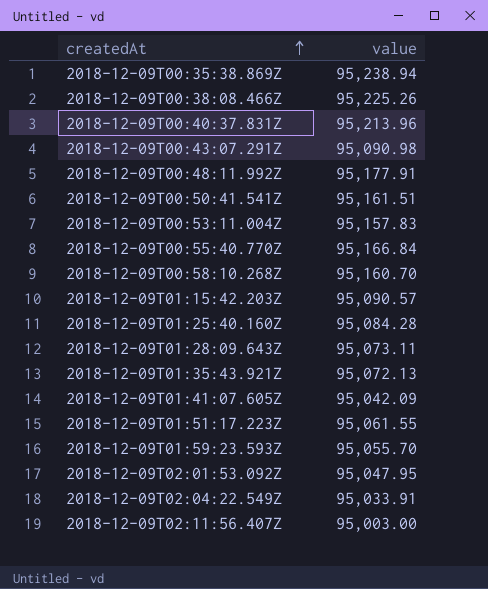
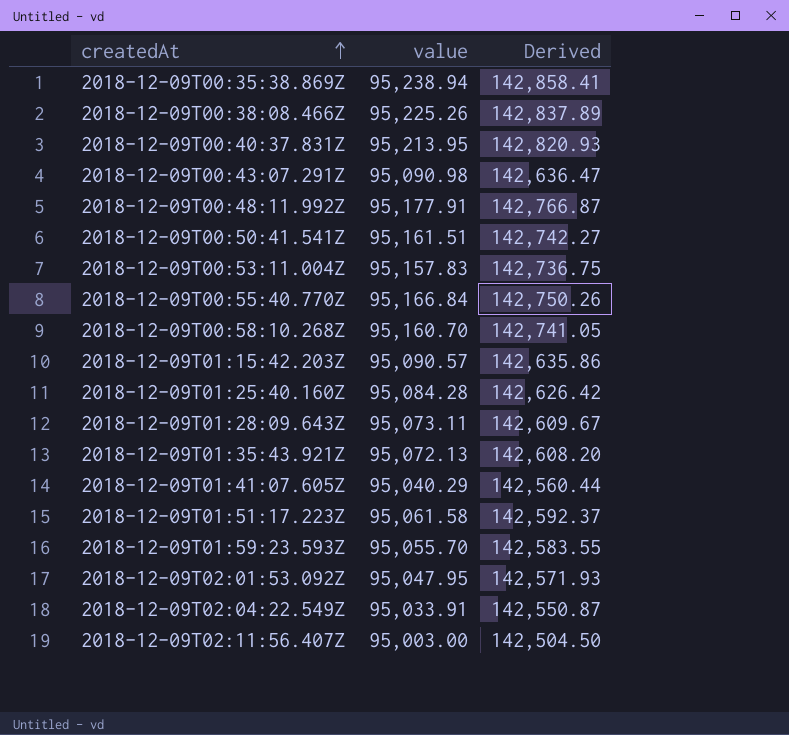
column Derived | formula: none -> [value] * 1.5
2018-12-09T00:40:37.831Z | value: 95,213.96 -> 95,213.95
2018-12-09T01:41:07.605Z | value: 95,042.09 -> 95,040.29
2018-12-09T01:51:17.223Z | value: 95,061.55 -> 95,061.58

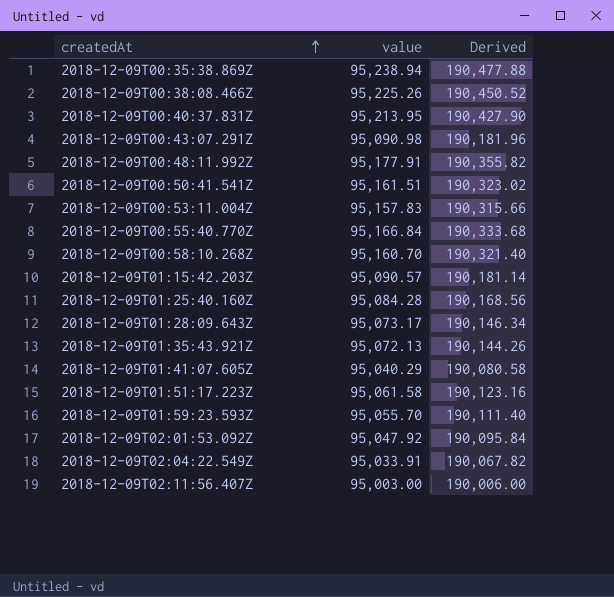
column Derived | formula: [value] * 1.5 -> [value] * 2
2018-12-09T01:28:09.643Z | value: 95,073.11 -> 95,073.17
2018-12-09T02:01:53.092Z | value: 95,047.95 -> 95,047.92

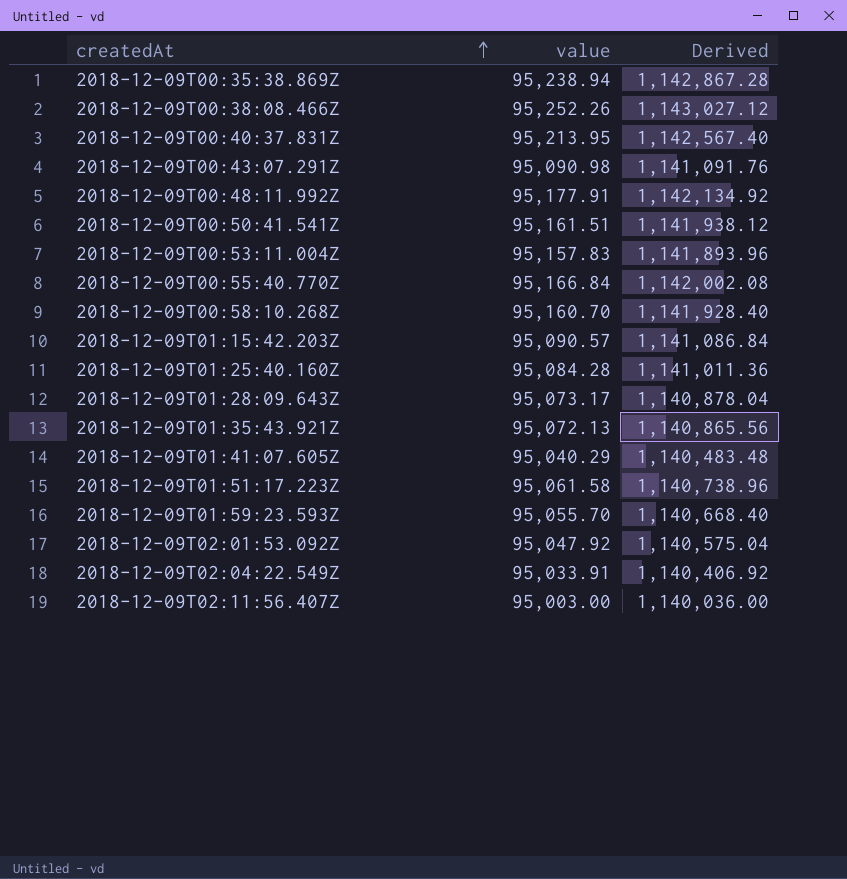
column Derived | formula: [value] * 2 -> [value] * 12
2018-12-09T00:38:08.466Z | value: 95,225.26 -> 95,252.26

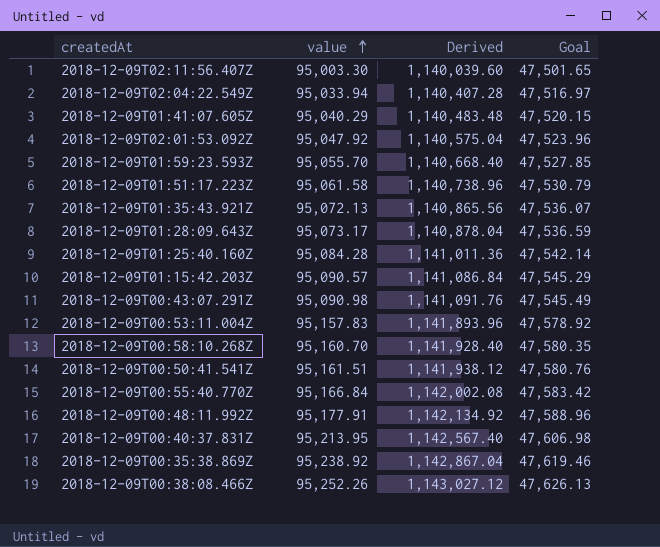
row order: createdAt ascending -> value ascending
column Goal | formula: none -> [value] * 0.5
2018-12-09T02:11:56.407Z | value: 95,003.00 -> 95,003.30
2018-12-09T02:11:56.407Z | Derived: 1,140,036.00 -> 1,140,039.60
2018-12-09T02:04:22.549Z | value: 95,033.91 -> 95,033.94
2018-12-09T02:04:22.549Z | Derived: 1,140,406.92 -> 1,140,407.28
2018-12-09T00:35:38.869Z | value: 95,238.94 -> 95,238.92
2018-12-09T00:35:38.869Z | Derived: 1,142,867.28 -> 1,142,867.04

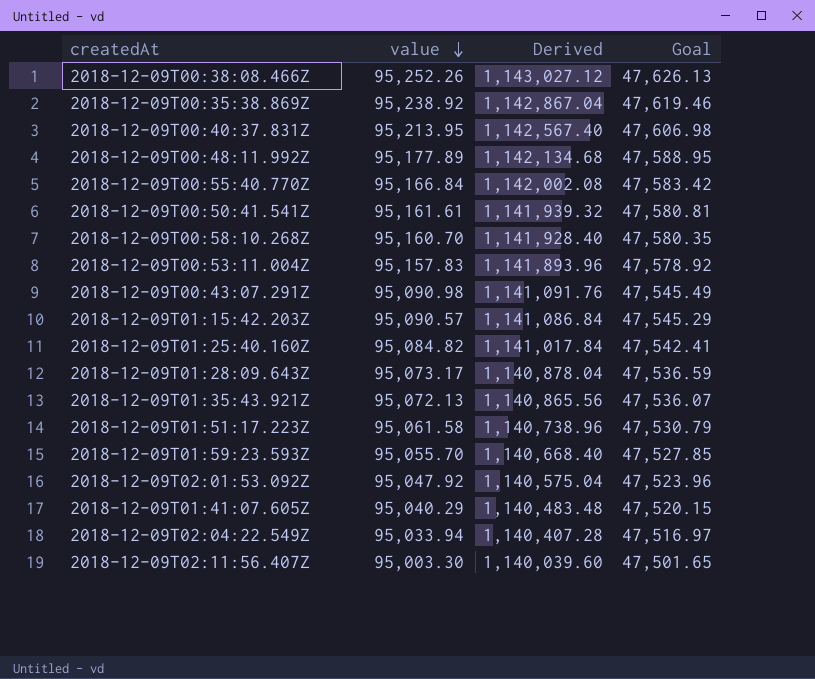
row order: value ascending -> value descending
2018-12-09T00:48:11.992Z | value: 95,177.91 -> 95,177.89
2018-12-09T00:48:11.992Z | Derived: 1,142,134.92 -> 1,142,134.68
2018-12-09T00:48:11.992Z | Goal: 47,588.96 -> 47,588.95
2018-12-09T00:50:41.541Z | value: 95,161.51 -> 95,161.61
2018-12-09T00:50:41.541Z | Derived: 1,141,938.12 -> 1,141,939.32
2018-12-09T00:50:41.541Z | Goal: 47,580.76 -> 47,580.81
2018-12-09T01:25:40.160Z | value: 95,084.28 -> 95,084.82
2018-12-09T01:25:40.160Z | Derived: 1,141,011.36 -> 1,141,017.84
2018-12-09T01:25:40.160Z | Goal: 47,542.14 -> 47,542.41

